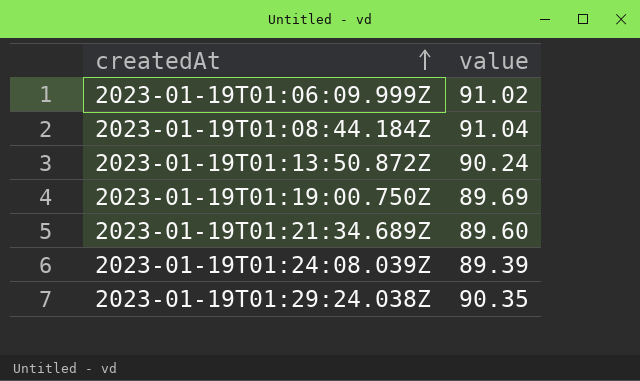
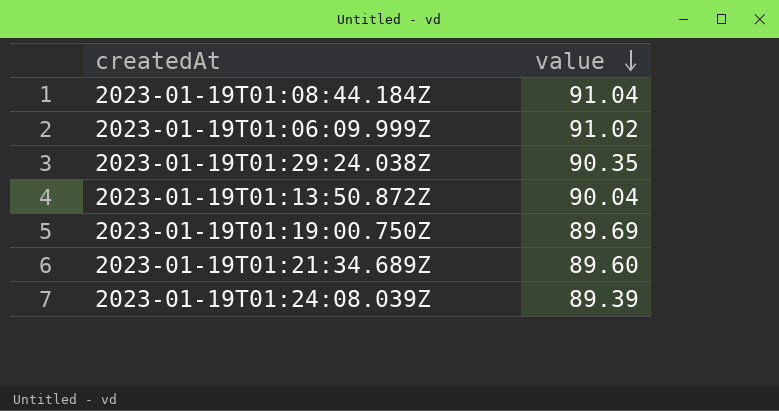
row order: createdAt ascending -> value descending
2023-01-19T01:13:50.872Z | value: 90.24 -> 90.04

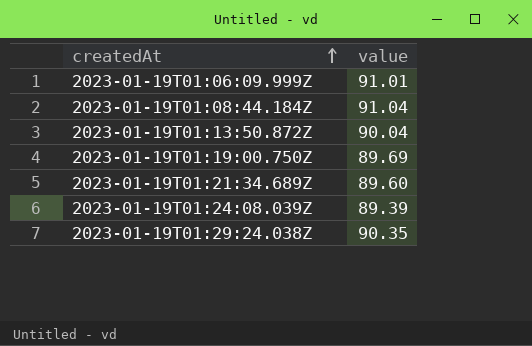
row order: value descending -> createdAt ascending
2023-01-19T01:06:09.999Z | value: 91.02 -> 91.01

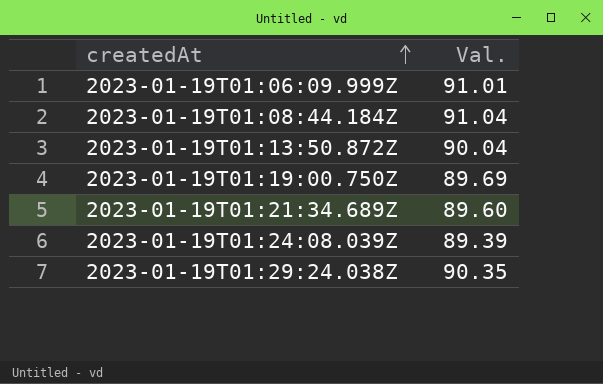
column name: value -> Val.

